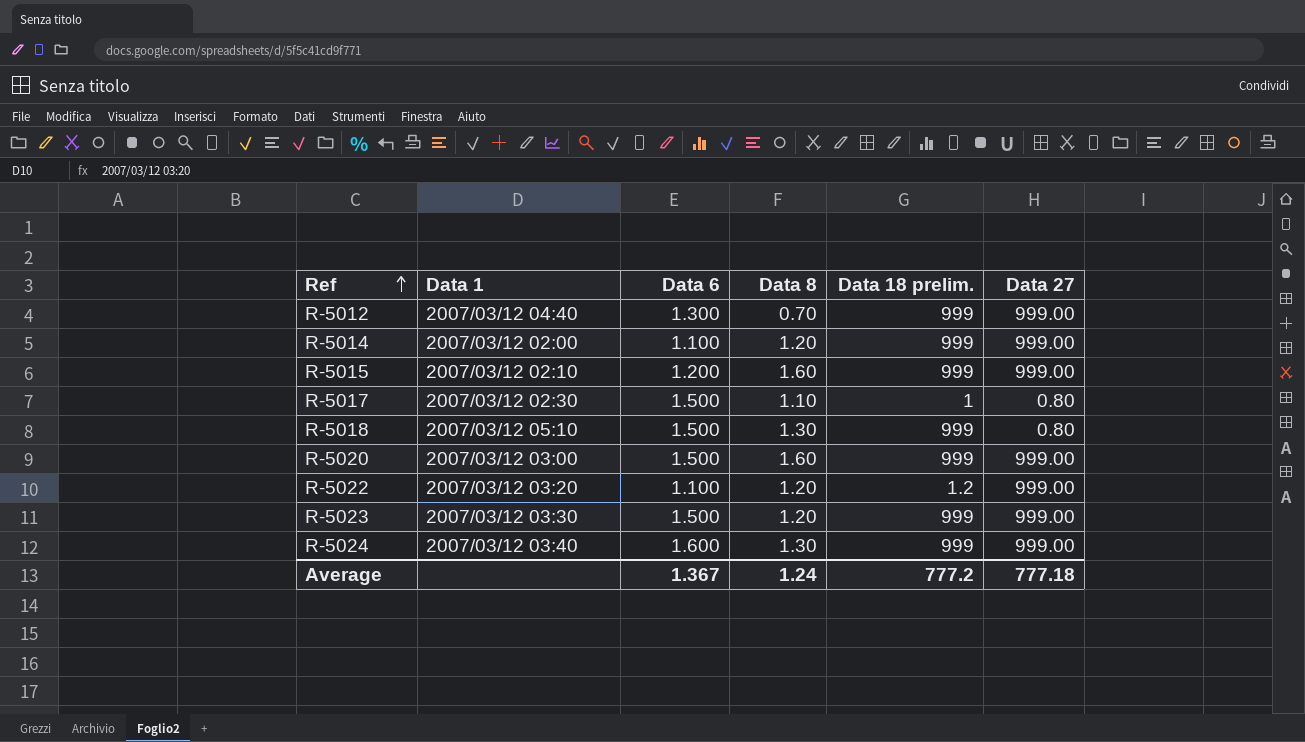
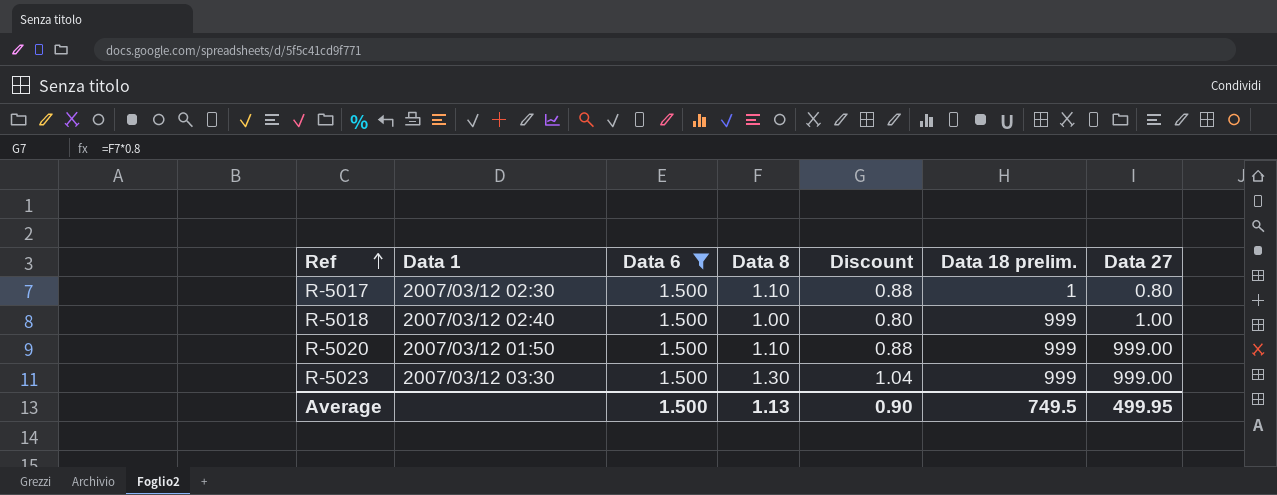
filter: none -> Data 6 = 1.500
column Discount | formula: none -> [Data 8] * 0.8
R-5018 | Data 1: 2007/03/12 05:10 -> 2007/03/12 02:40
R-5018 | Data 8: 1.30 -> 1.00
R-5018 | Data 27: 0.80 -> 1.00
R-5020 | Data 1: 2007/03/12 03:00 -> 2007/03/12 01:50
R-5020 | Data 8: 1.60 -> 1.10
R-5023 | Data 8: 1.20 -> 1.30
Average | Data 6: 1.367 -> 1.500
Average | Data 8: 1.24 -> 1.13
Average | Data 18 prelim.: 777.2 -> 749.5
Average | Data 27: 777.18 -> 499.95

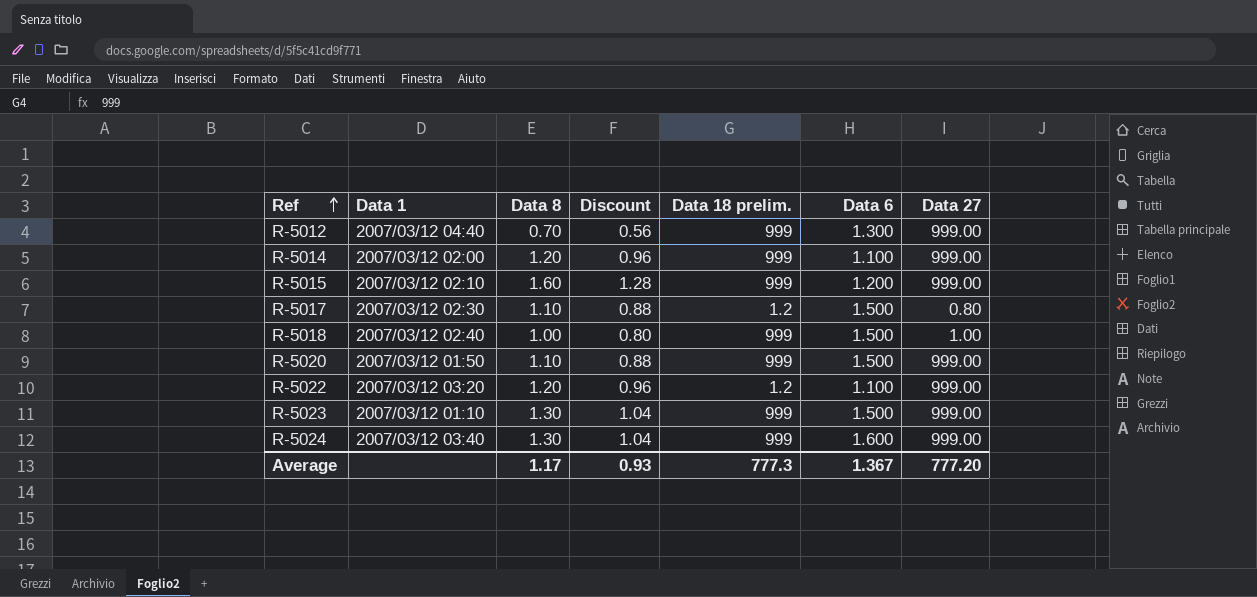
filter: Data 6 = 1.500 -> none
column Data 6 | position: 3 -> 6
R-5017 | Data 18 prelim.: 1 -> 1.2
R-5023 | Data 1: 2007/03/12 03:30 -> 2007/03/12 01:10
Average | Data 8: 1.13 -> 1.17
Average | Discount: 0.90 -> 0.93
Average | Data 18 prelim.: 749.5 -> 777.3
Average | Data 6: 1.500 -> 1.367
Average | Data 27: 499.95 -> 777.20

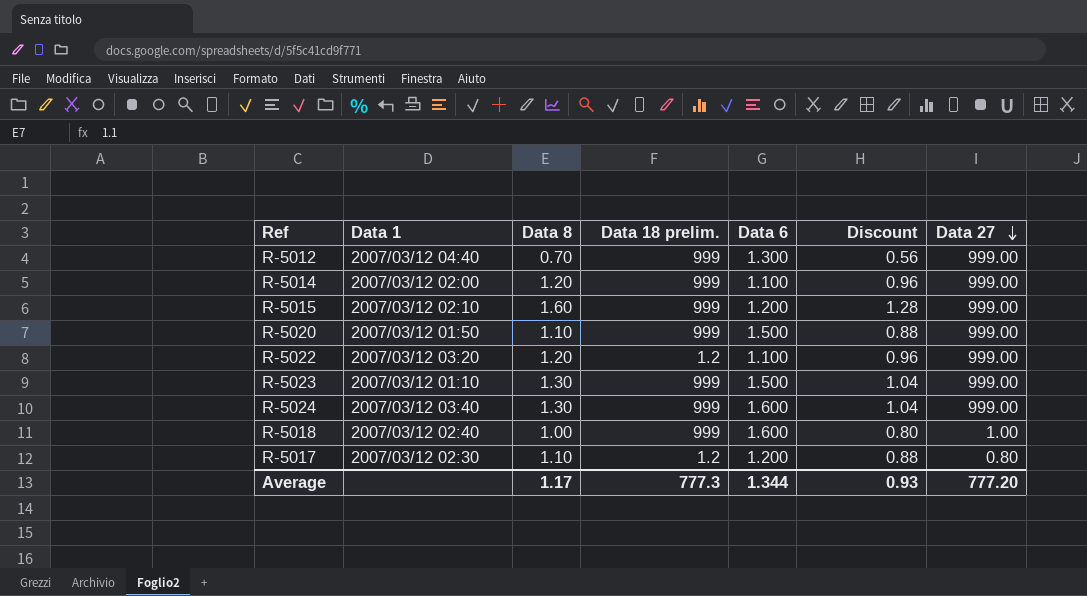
row order: Ref ascending -> Data 27 descending
column Discount | position: 4 -> 6
R-5018 | Data 6: 1.500 -> 1.600
R-5017 | Data 6: 1.500 -> 1.200
Average | Data 6: 1.367 -> 1.344

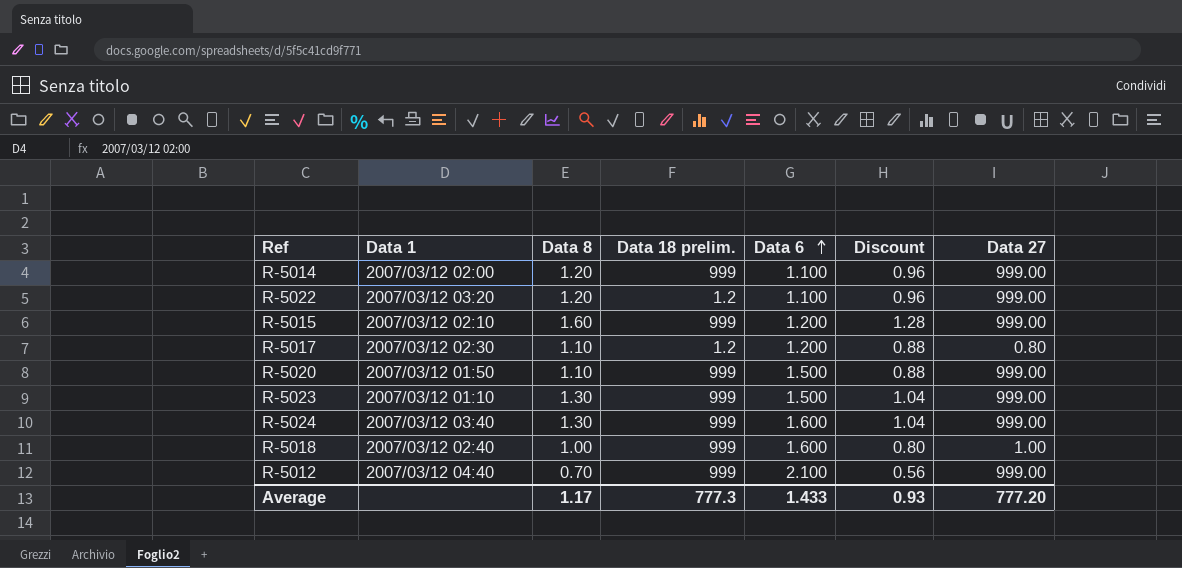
row order: Data 27 descending -> Data 6 ascending
R-5012 | Data 6: 1.300 -> 2.100
Average | Data 6: 1.344 -> 1.433

